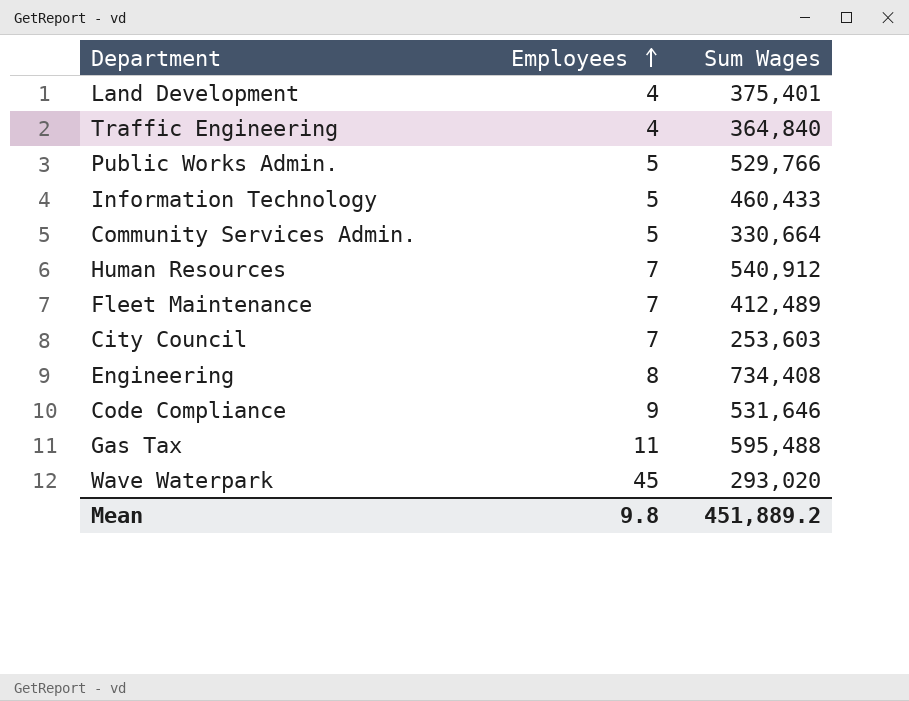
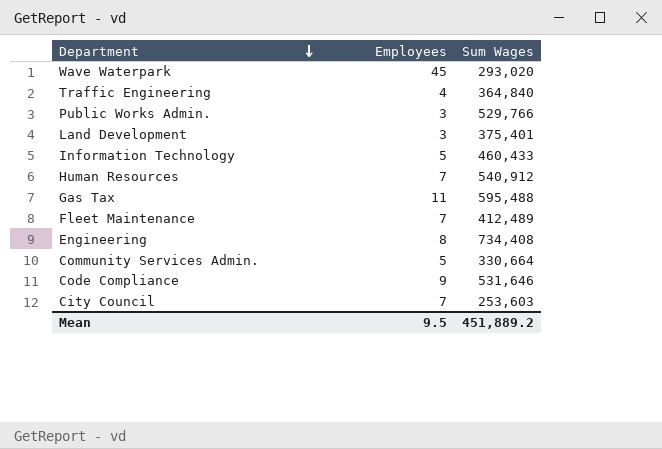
row order: Employees ascending -> Department descending
Public Works Admin. | Employees: 5 -> 3
Land Development | Employees: 4 -> 3
Mean | Employees: 9.8 -> 9.5

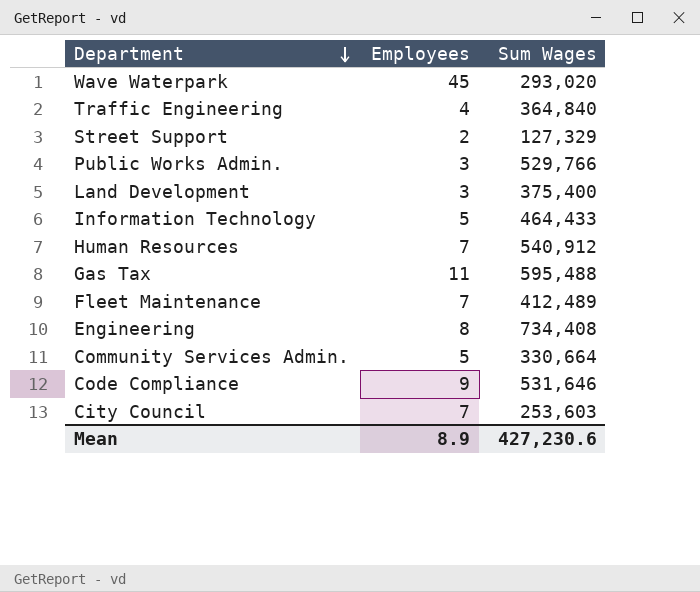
row Street Support: none -> 2 | 127,329
Land Development | Sum Wages: 375,401 -> 375,400
Information Technology | Sum Wages: 460,433 -> 464,433
Mean | Employees: 9.5 -> 8.9
Mean | Sum Wages: 451,889.2 -> 427,230.6

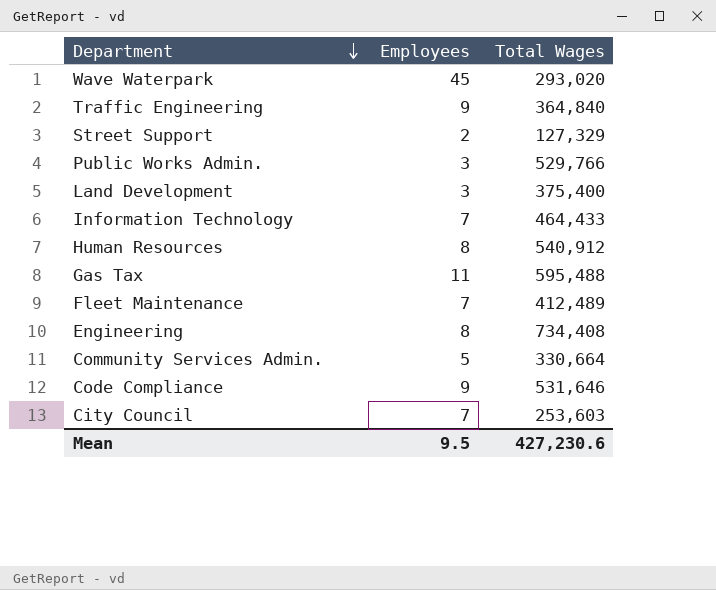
column name: Sum Wages -> Total Wages
Traffic Engineering | Employees: 4 -> 9
Information Technology | Employees: 5 -> 7
Human Resources | Employees: 7 -> 8
Mean | Employees: 8.9 -> 9.5

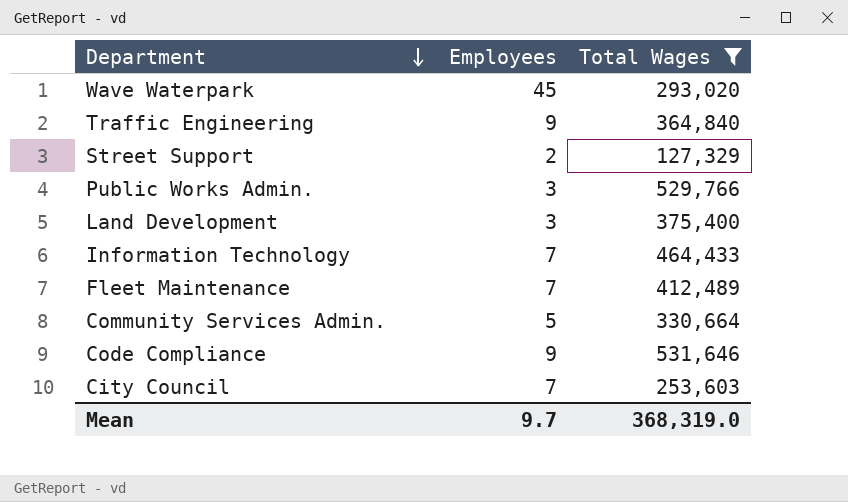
filter: none -> Total Wages <= 531,646
Mean | Employees: 9.5 -> 9.7
Mean | Total Wages: 427,230.6 -> 368,319.0

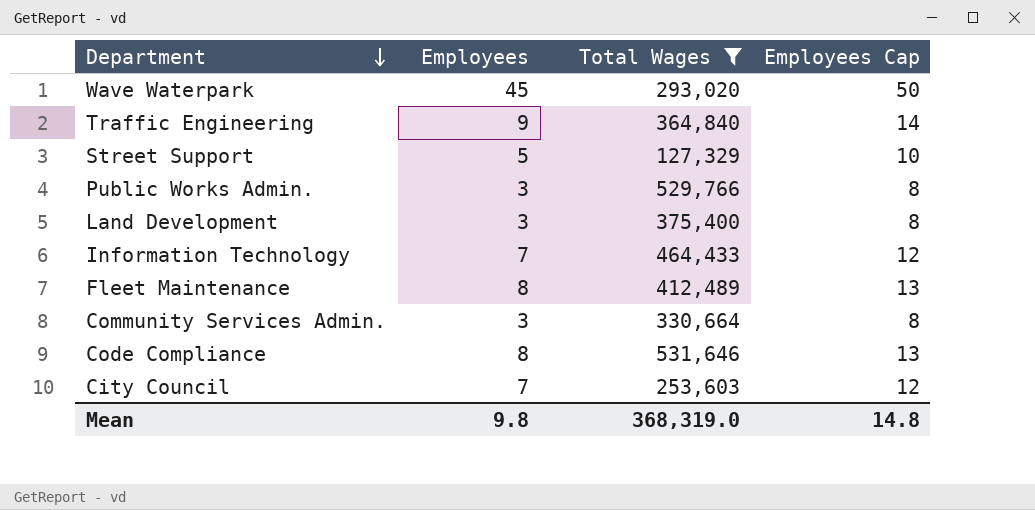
column Employees Cap | formula: none -> [Employees] + 5
Street Support | Employees: 2 -> 5
Fleet Maintenance | Employees: 7 -> 8
Community Services Admin. | Employees: 5 -> 3
Code Compliance | Employees: 9 -> 8
Mean | Employees: 9.7 -> 9.8

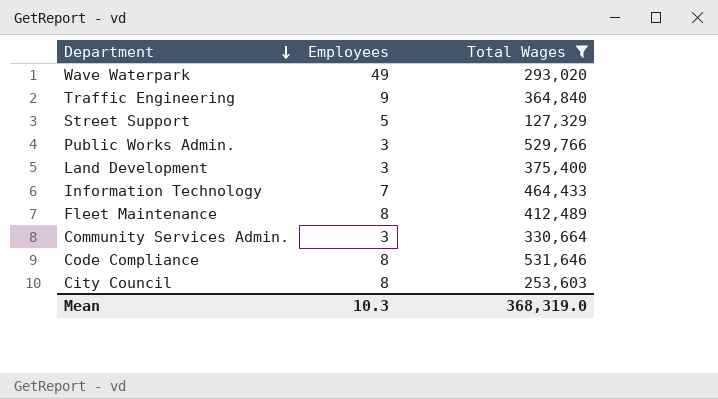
column Employees Cap | formula: [Employees] + 5 -> none
Wave Waterpark | Employees: 45 -> 49
City Council | Employees: 7 -> 8
Mean | Employees: 9.8 -> 10.3

